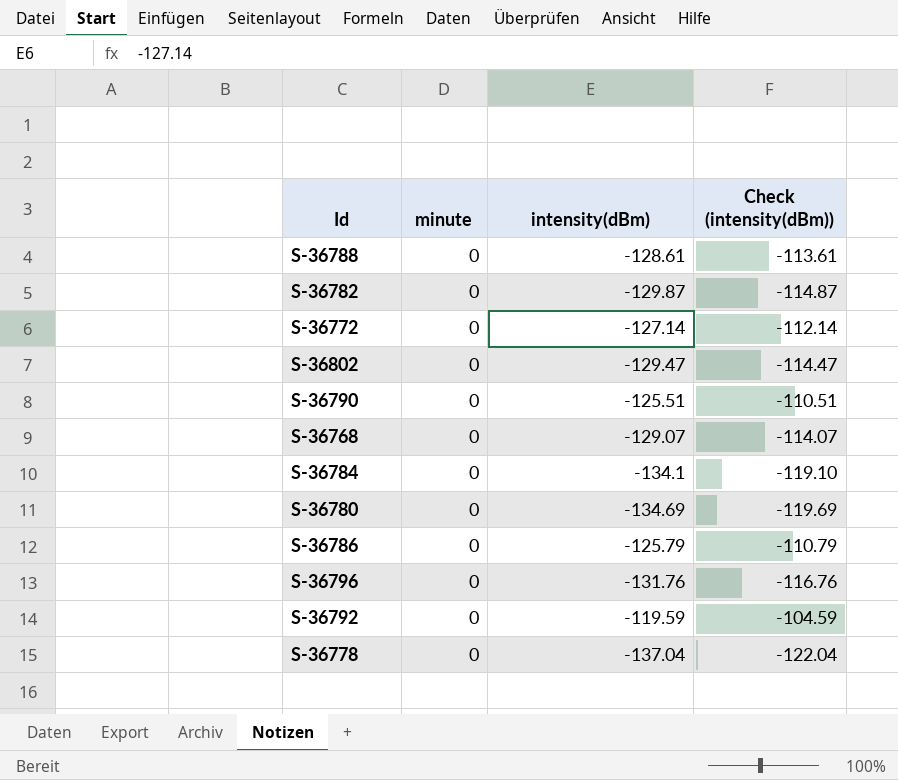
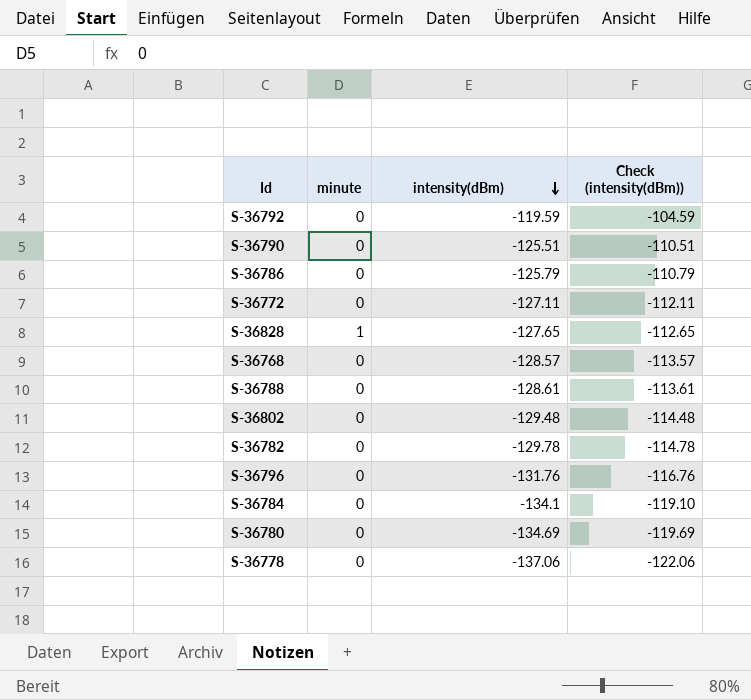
row order: none -> intensity(dBm) descending
S-36772 | intensity(dBm): -127.14 -> -127.11
S-36772 | Check (intensity(dBm)): -112.14 -> -112.11
row S-36828: none -> 1 | -127.65 | -112.65
S-36768 | intensity(dBm): -129.07 -> -128.57
S-36768 | Check (intensity(dBm)): -114.07 -> -113.57
S-36802 | intensity(dBm): -129.47 -> -129.48
S-36802 | Check (intensity(dBm)): -114.47 -> -114.48
S-36782 | intensity(dBm): -129.87 -> -129.78
S-36782 | Check (intensity(dBm)): -114.87 -> -114.78
S-36778 | intensity(dBm): -137.04 -> -137.06
S-36778 | Check (intensity(dBm)): -122.04 -> -122.06

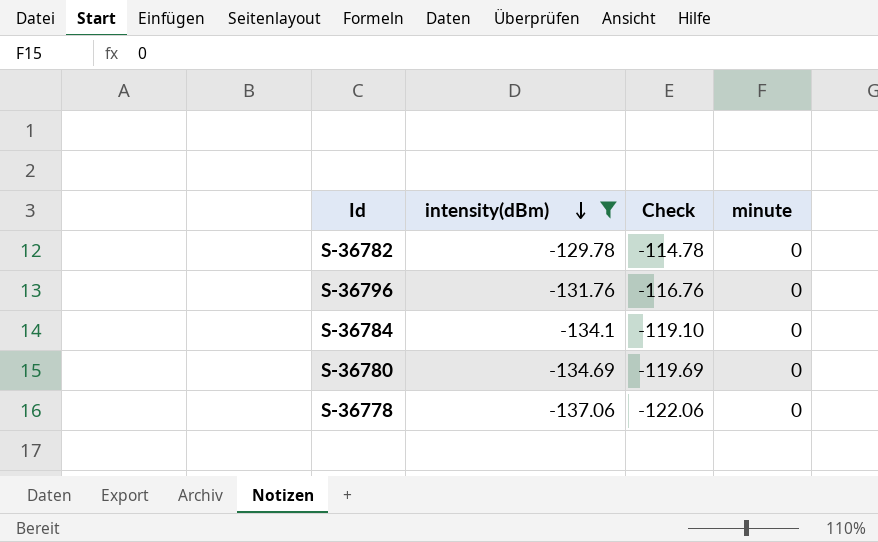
filter: none -> intensity(dBm) <= -129.78
column name: Check (intensity(dBm)) -> Check
column minute | position: 2 -> 4

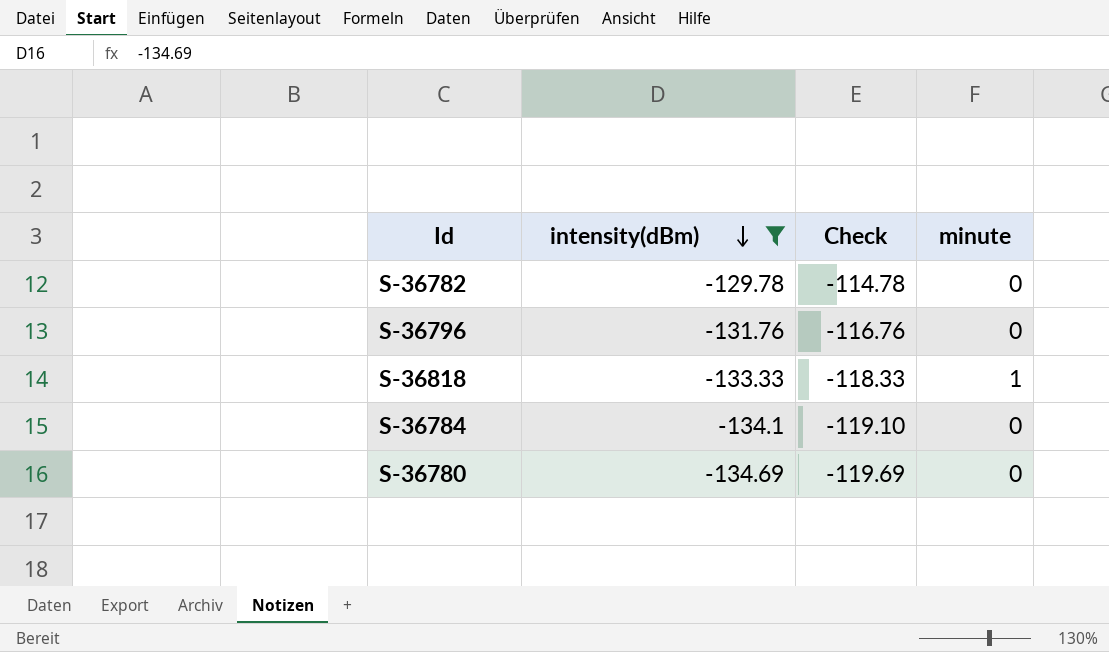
row S-36778: -137.06 | -122.06 | 0 -> none
row S-36818: none -> -133.33 | -118.33 | 1

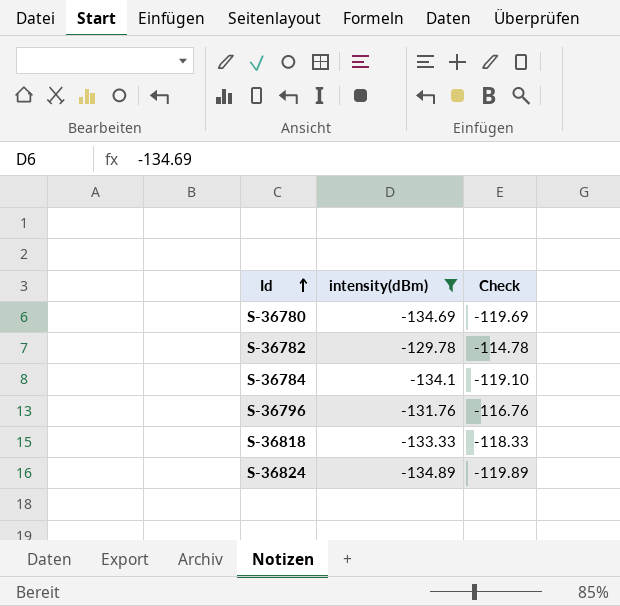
row order: intensity(dBm) descending -> Id ascending
column minute | position: 4 -> none
row S-36824: none -> -134.89 | -119.89

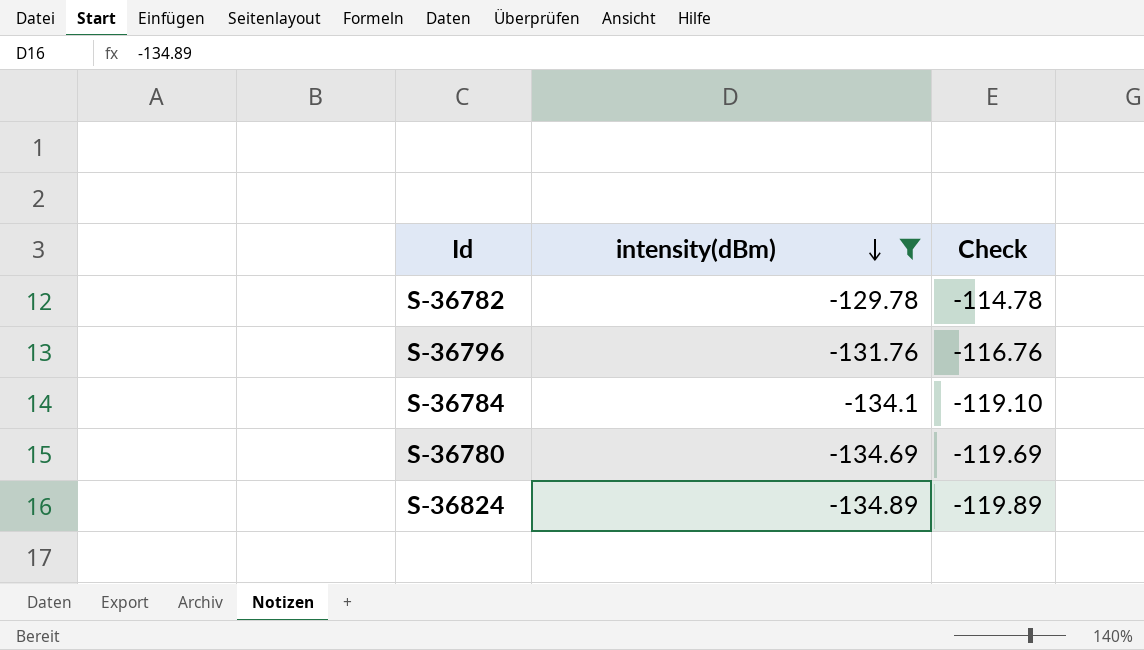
row order: Id ascending -> intensity(dBm) descending
row S-36818: -133.33 | -118.33 -> none

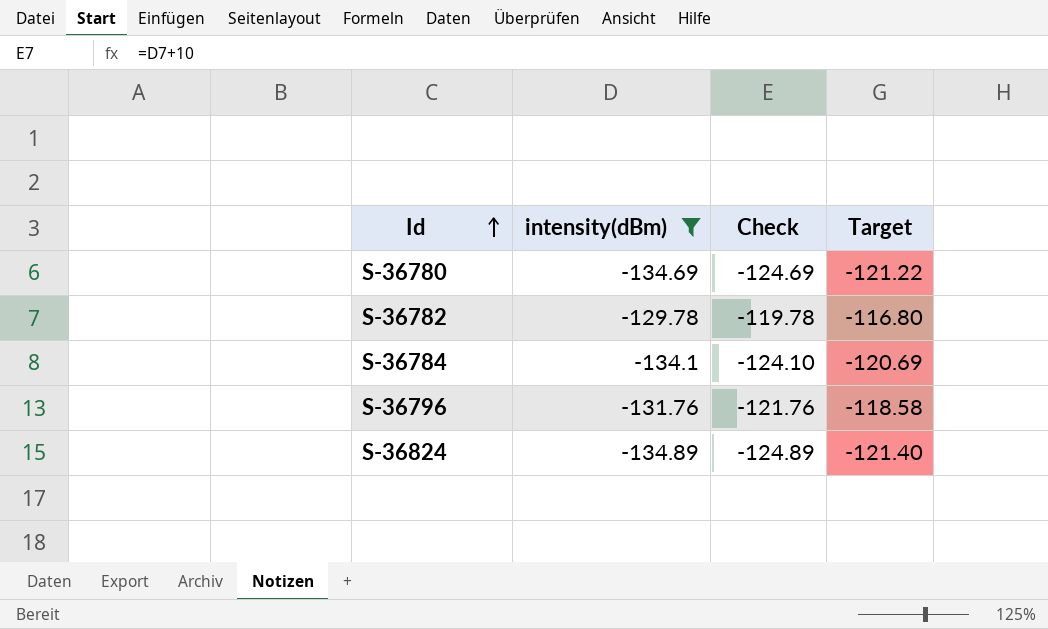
row order: intensity(dBm) descending -> Id ascending
column Check | formula: [intensity(dBm)] + 15 -> [intensity(dBm)] + 10
column Target | formula: none -> [intensity(dBm)] * 0.9

